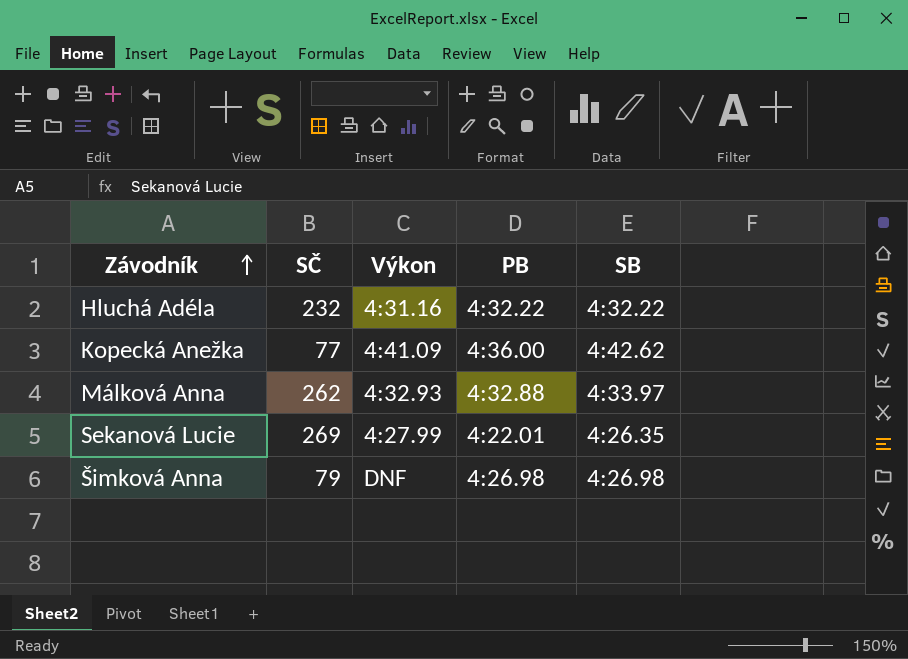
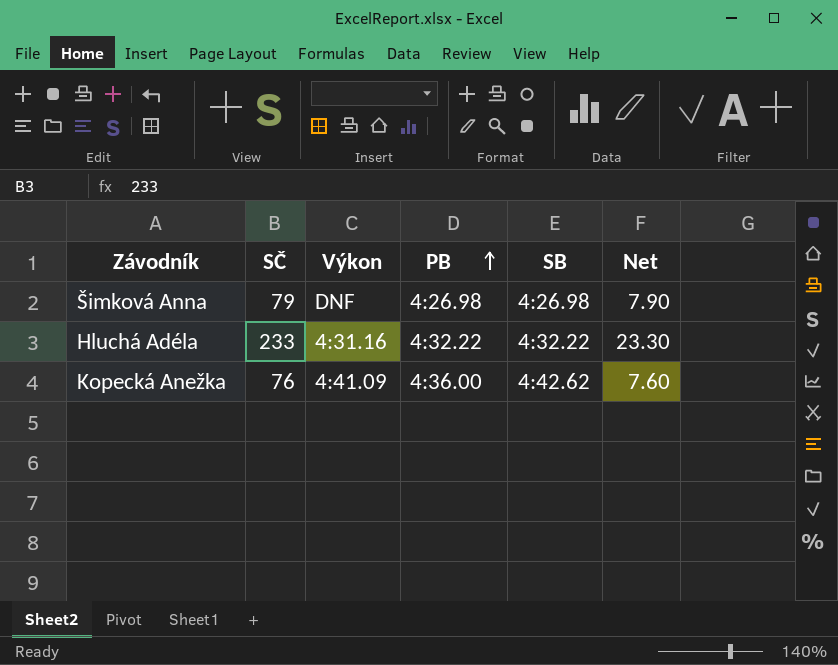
row order: Závodník ascending -> PB ascending
column Net | formula: none -> [SČ] * 0.1
row Málková Anna: 262 | 4:32.93 | 4:32.88 | 4:33.97 -> none
row Sekanová Lucie: 269 | 4:27.99 | 4:22.01 | 4:26.35 -> none
Hluchá Adéla | SČ: 232 -> 233
Kopecká Anežka | SČ: 77 -> 76

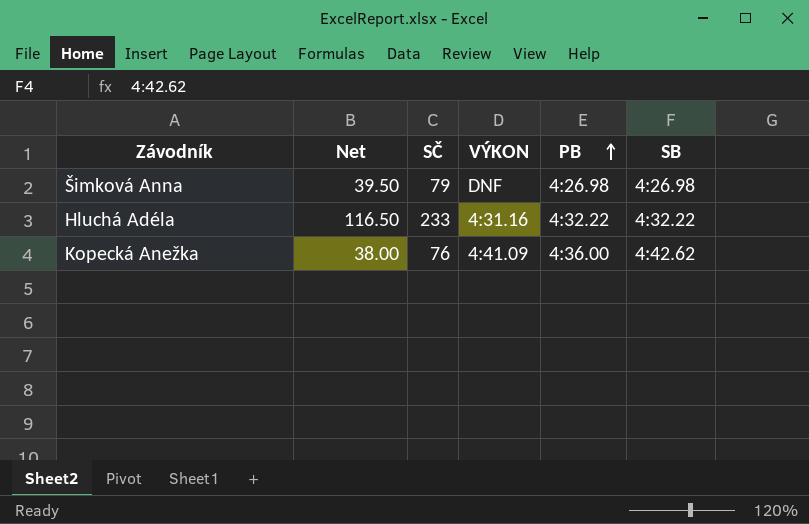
column Net | formula: [SČ] * 0.1 -> [SČ] * 0.5
column Net | position: 6 -> 2
column name: Výkon -> VÝKON

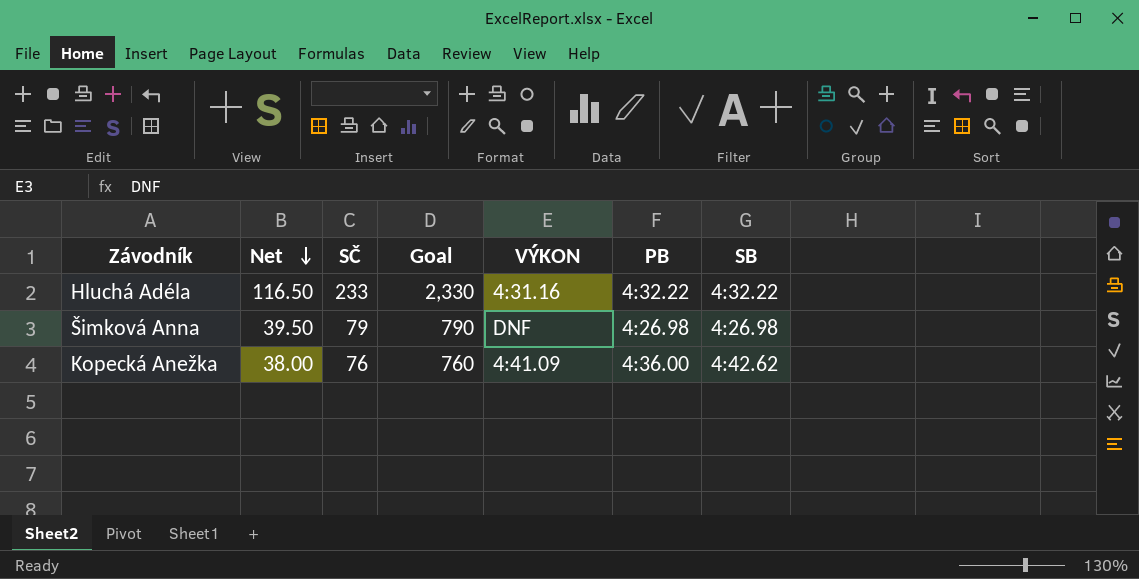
row order: PB ascending -> Net descending
column Goal | formula: none -> [SČ] * 10

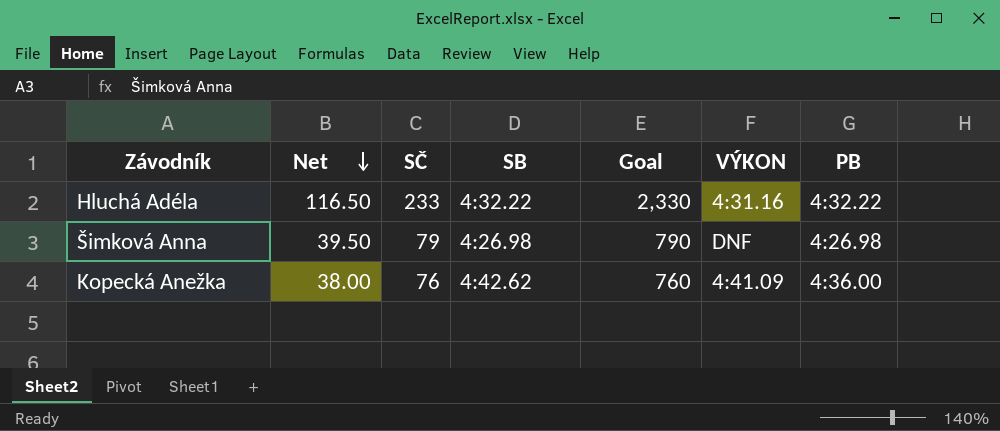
column SB | position: 7 -> 4

